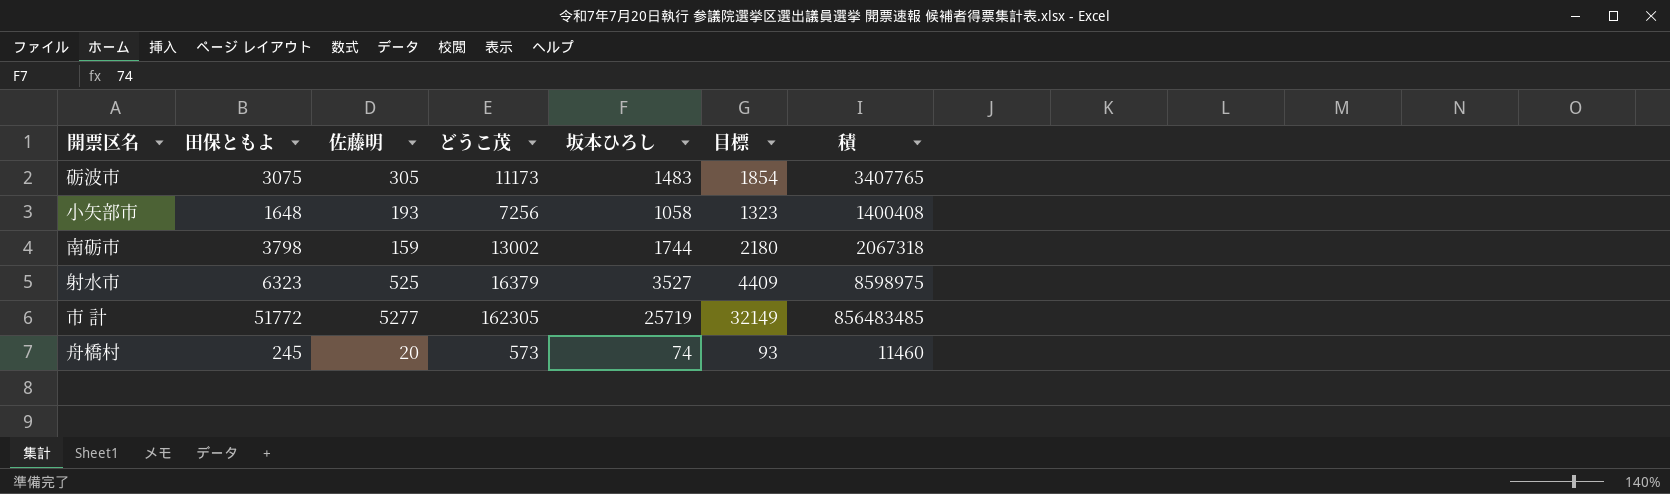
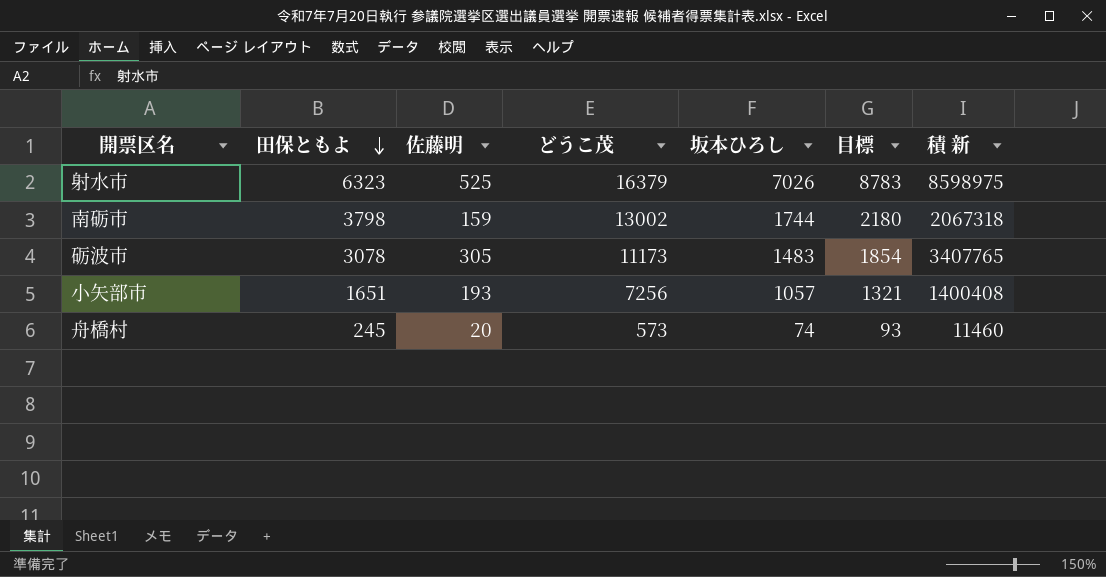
row order: none -> 田保ともよ descending
column name: 積 -> 積 新
row 市 計: 51772 | 5277 | 162305 | 25719 | 32149 | 856483485 -> none
射水市 | 坂本ひろし: 3527 -> 7026
射水市 | 目標: 4409 -> 8783
砺波市 | 田保ともよ: 3075 -> 3078
小矢部市 | 田保ともよ: 1648 -> 1651
小矢部市 | 坂本ひろし: 1058 -> 1057
小矢部市 | 目標: 1323 -> 1321

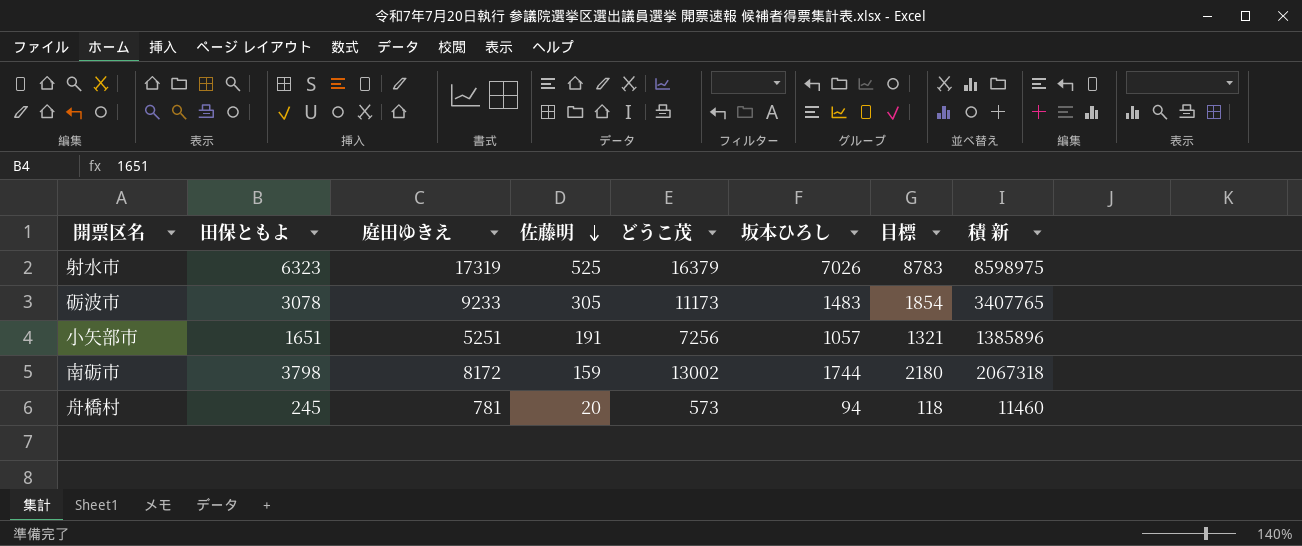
row order: 田保ともよ descending -> 佐藤明 descending
column 庭田ゆきえ | position: none -> 3
小矢部市 | 佐藤明: 193 -> 191
小矢部市 | 積 新: 1400408 -> 1385896
舟橋村 | 坂本ひろし: 74 -> 94
舟橋村 | 目標: 93 -> 118

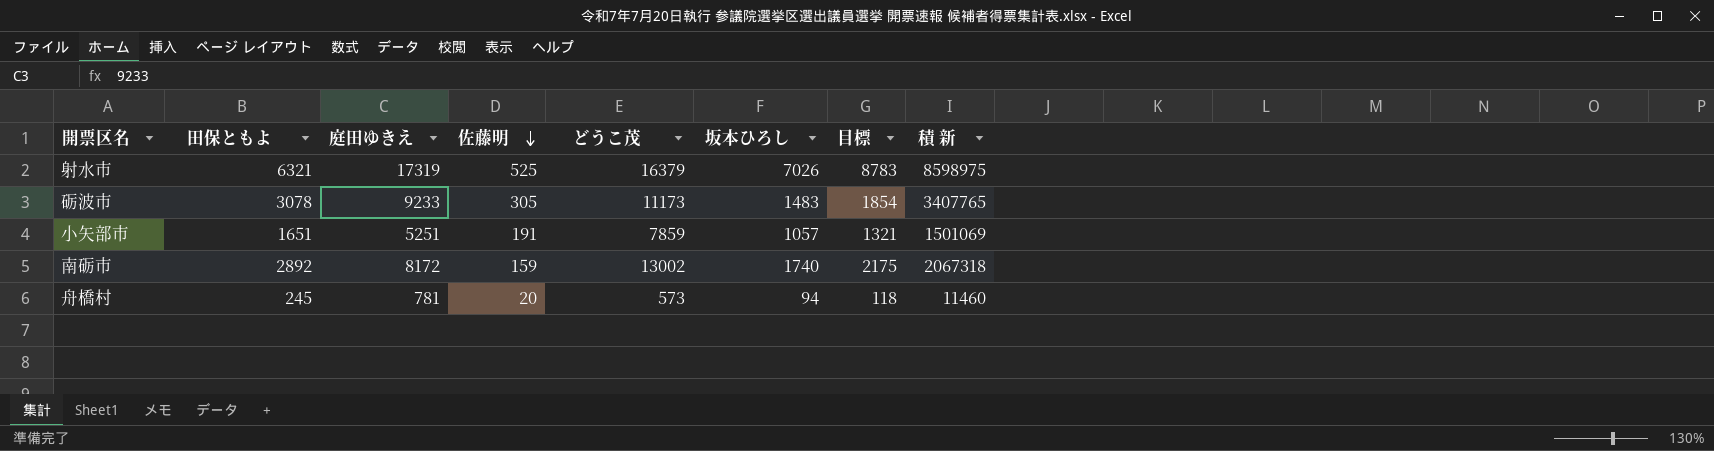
射水市 | 田保ともよ: 6323 -> 6321
小矢部市 | どうこ茂: 7256 -> 7859
小矢部市 | 積 新: 1385896 -> 1501069
南砺市 | 田保ともよ: 3798 -> 2892
南砺市 | 坂本ひろし: 1744 -> 1740
南砺市 | 目標: 2180 -> 2175

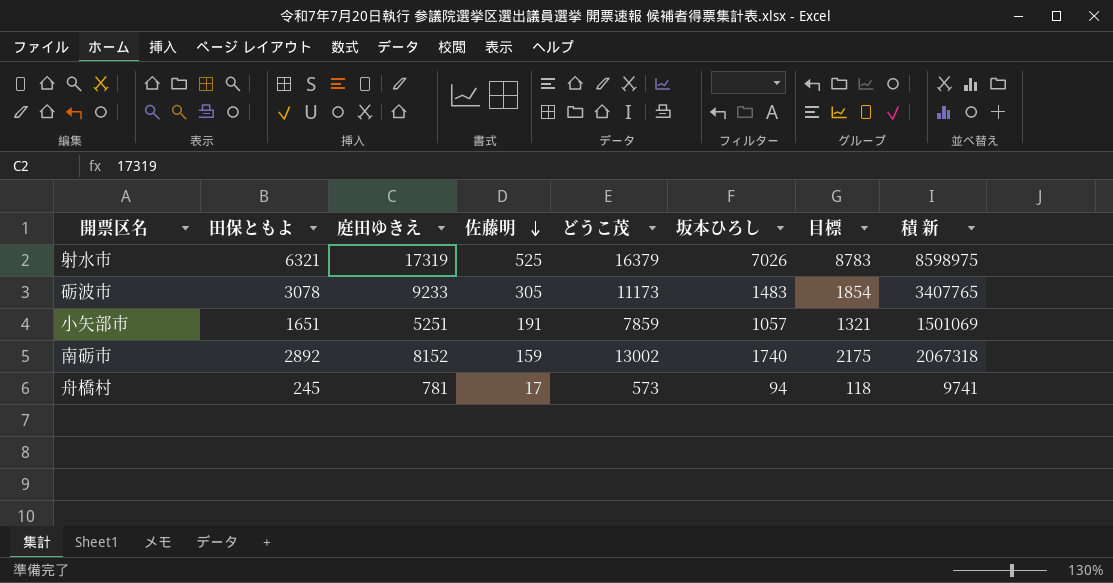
南砺市 | 庭田ゆきえ: 8172 -> 8152
舟橋村 | 佐藤明: 20 -> 17
舟橋村 | 積 新: 11460 -> 9741

